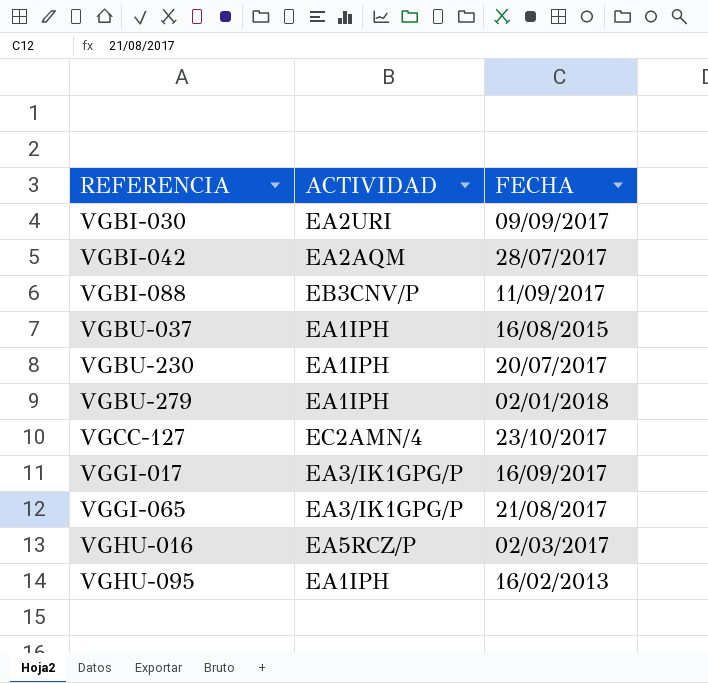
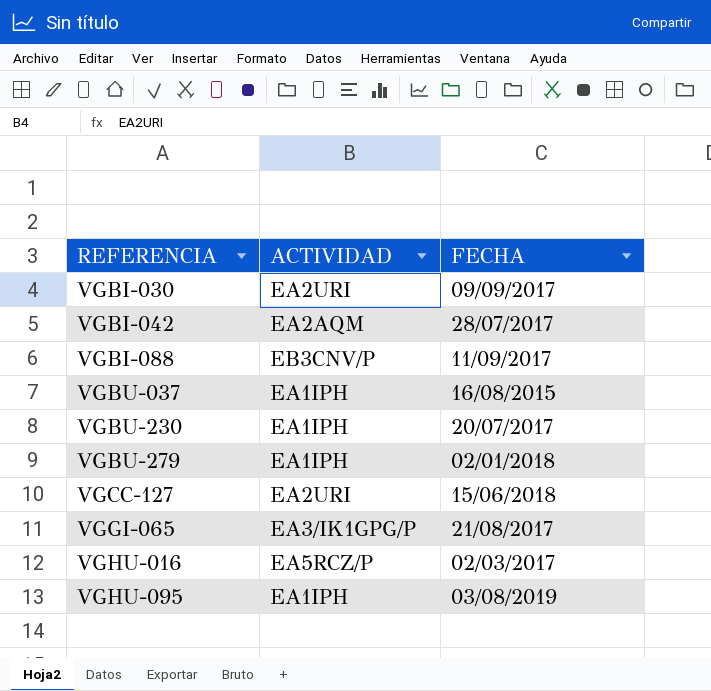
row VGGI-017: EA3/IK1GPG/P | 16/09/2017 -> none
VGCC-127 | ACTIVIDAD: EC2AMN/4 -> EA2URI
VGCC-127 | FECHA: 23/10/2017 -> 15/06/2018
VGHU-095 | FECHA: 16/02/2013 -> 03/08/2019

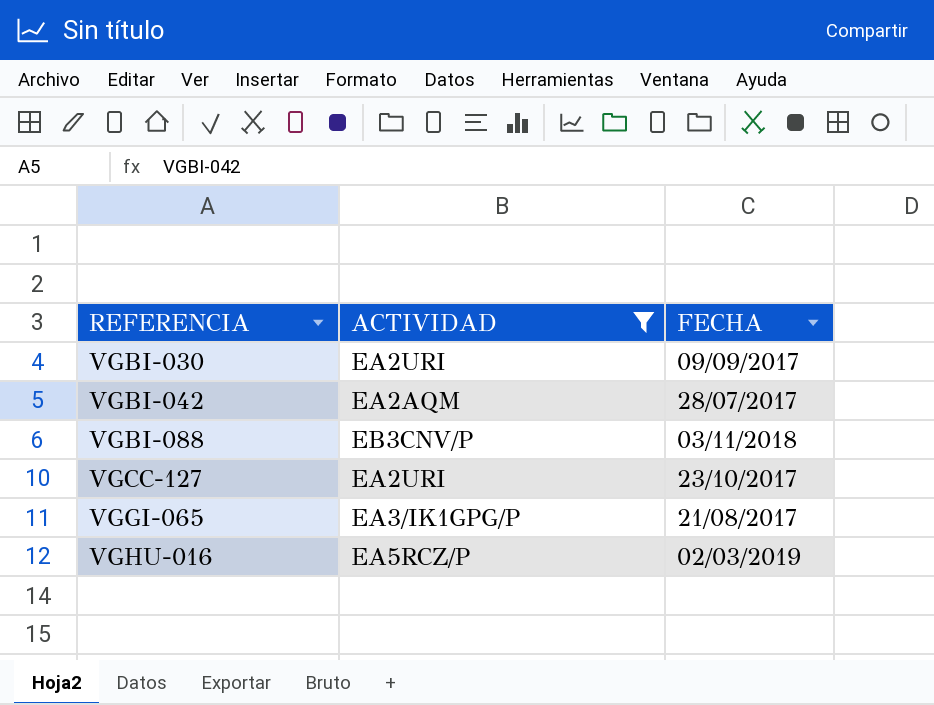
filter: none -> ACTIVIDAD != EA1IPH
VGBI-088 | FECHA: 11/09/2017 -> 03/11/2018
VGCC-127 | FECHA: 15/06/2018 -> 23/10/2017
VGHU-016 | FECHA: 02/03/2017 -> 02/03/2019

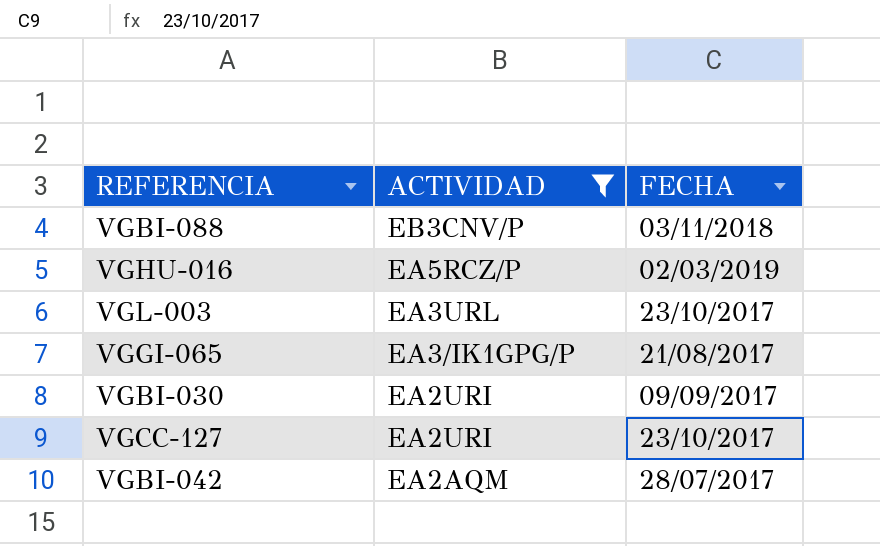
row order: REFERENCIA ascending -> ACTIVIDAD descending
row VGL-003: none -> EA3URL | 23/10/2017

